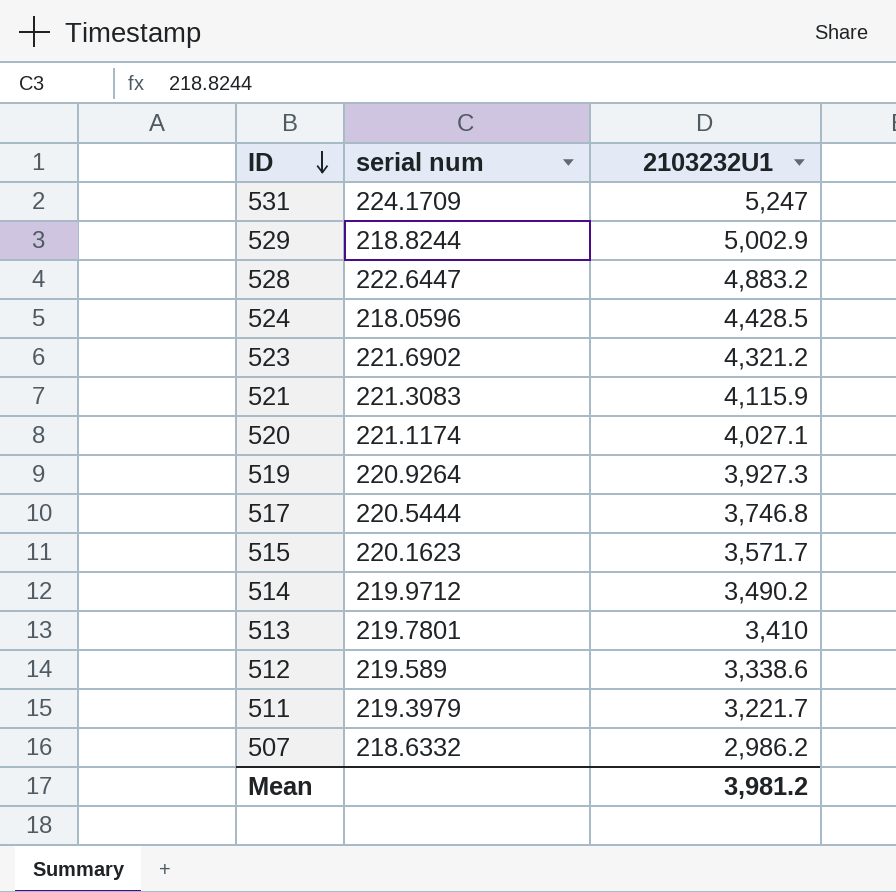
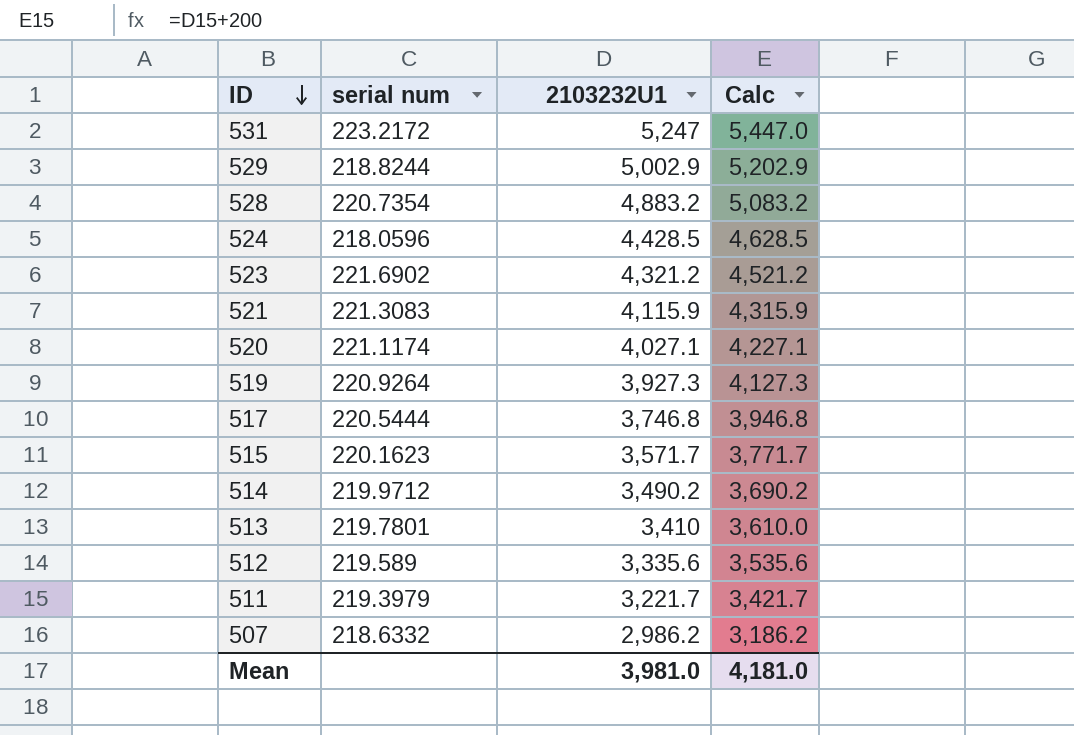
column Calc | formula: none -> [2103232U1] + 200
531 | serial num: 224.1709 -> 223.2172
528 | serial num: 222.6447 -> 220.7354
512 | 2103232U1: 3,338.6 -> 3,335.6
Mean | 2103232U1: 3,981.2 -> 3,981.0

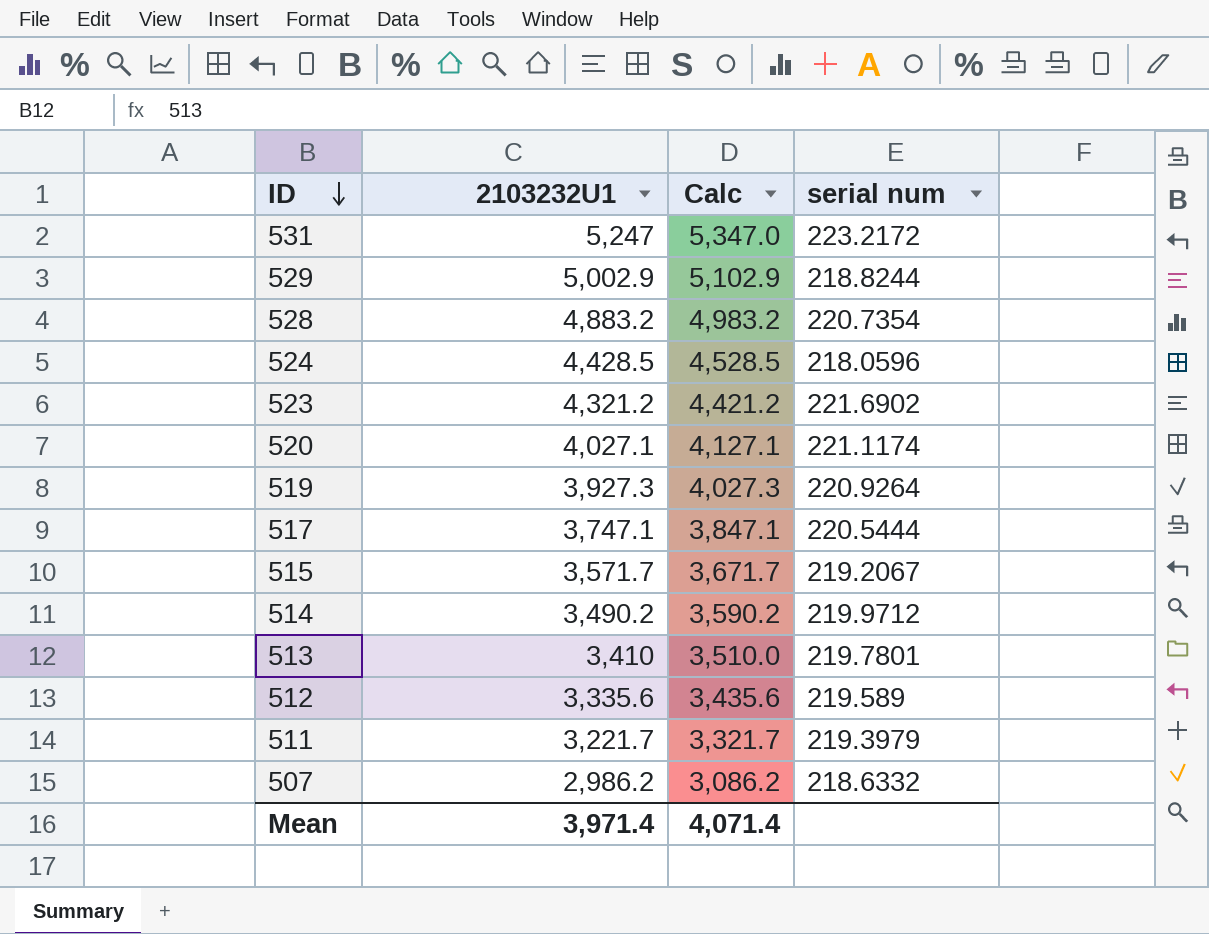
column Calc | formula: [2103232U1] + 200 -> [2103232U1] + 100
column serial num | position: 2 -> 4
row 521: 221.3083 | 4,115.9 | 4,315.9 -> none
517 | 2103232U1: 3,746.8 -> 3,747.1
515 | serial num: 220.1623 -> 219.2067
Mean | 2103232U1: 3,981.0 -> 3,971.4
Mean | Calc: 4,181.0 -> 4,071.4

